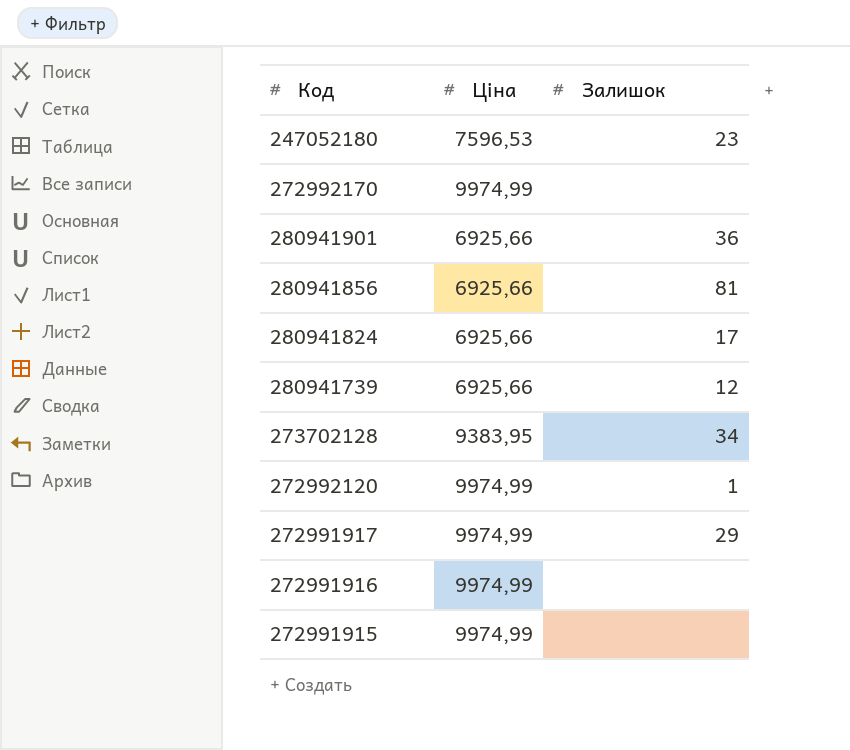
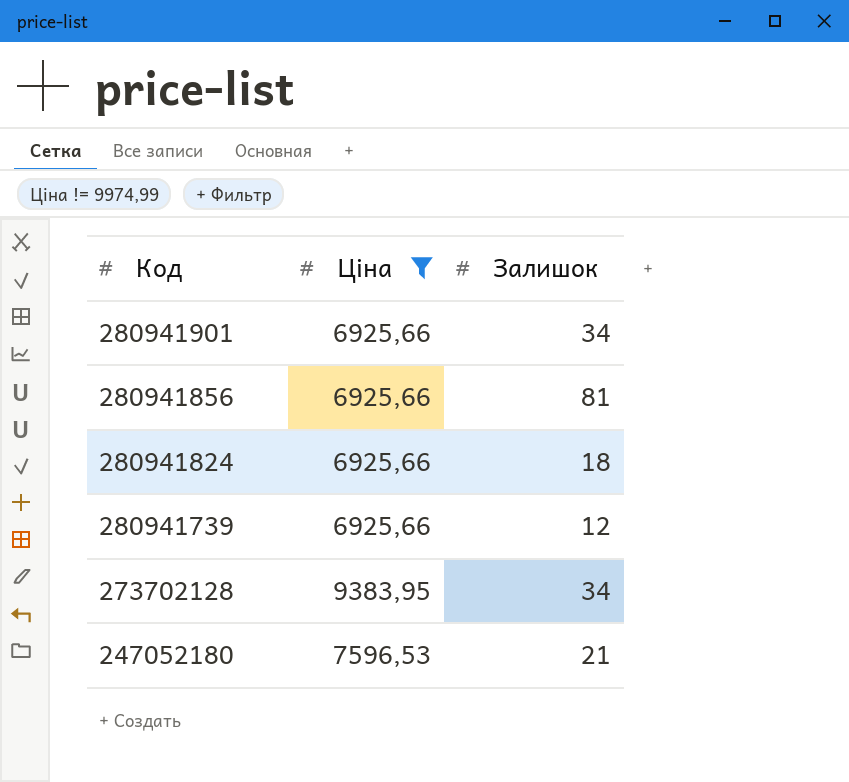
filter: none -> Ціна != 9974,99
row order: none -> Код descending
280941901 | Залишок: 36 -> 34
280941824 | Залишок: 17 -> 18
247052180 | Залишок: 23 -> 21

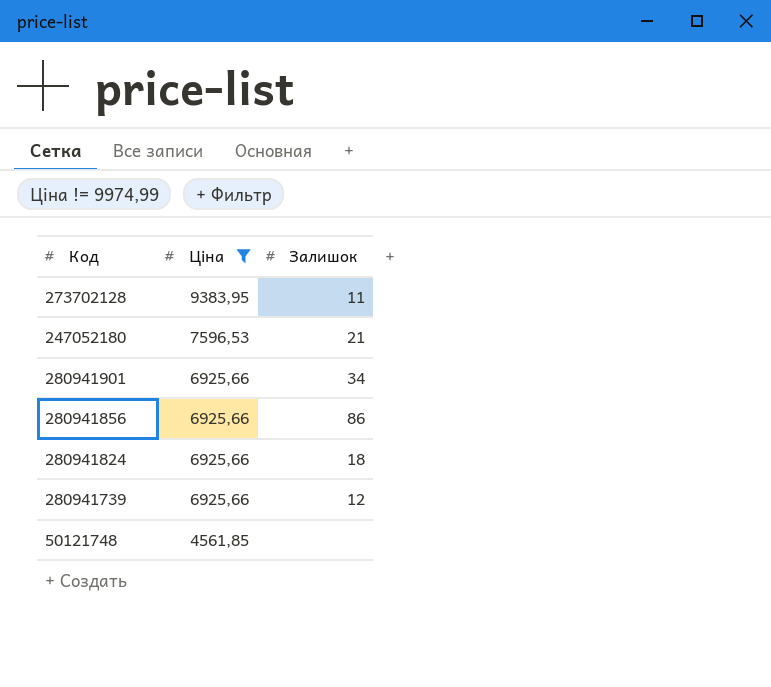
row order: Код descending -> Ціна descending
273702128 | Залишок: 34 -> 11
280941856 | Залишок: 81 -> 86
row 50121748: none -> 4561,85 | none

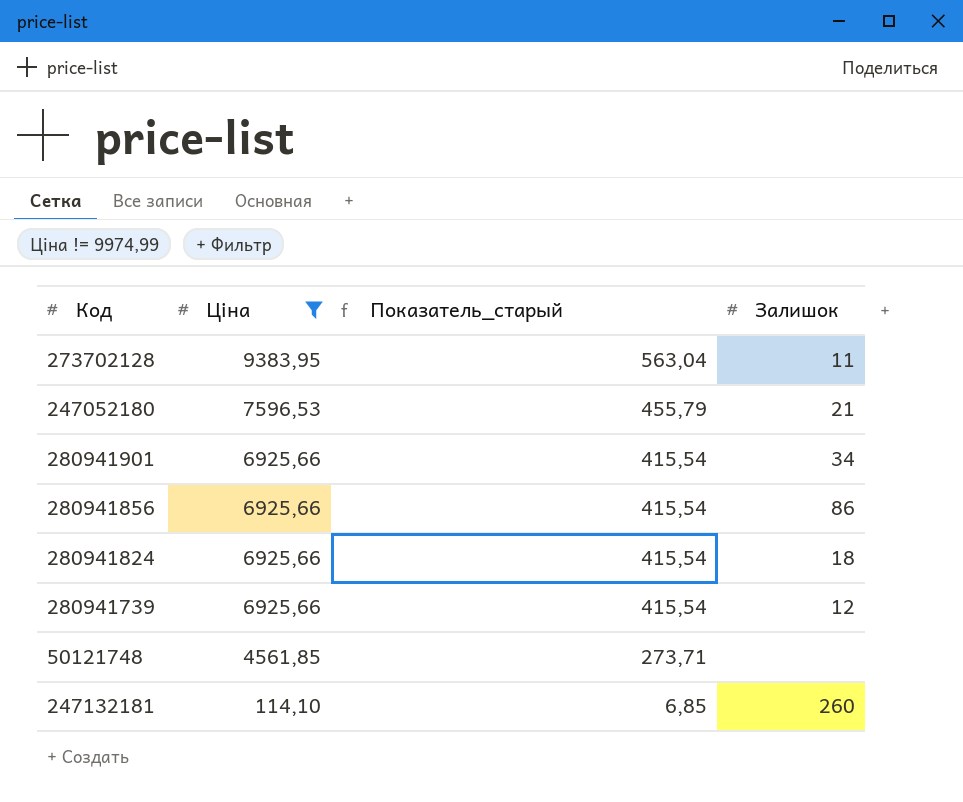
column Показатель_старый | formula: none -> [Ціна] * 0,06
row 247132181: none -> 114,10 | 6,85 | 260

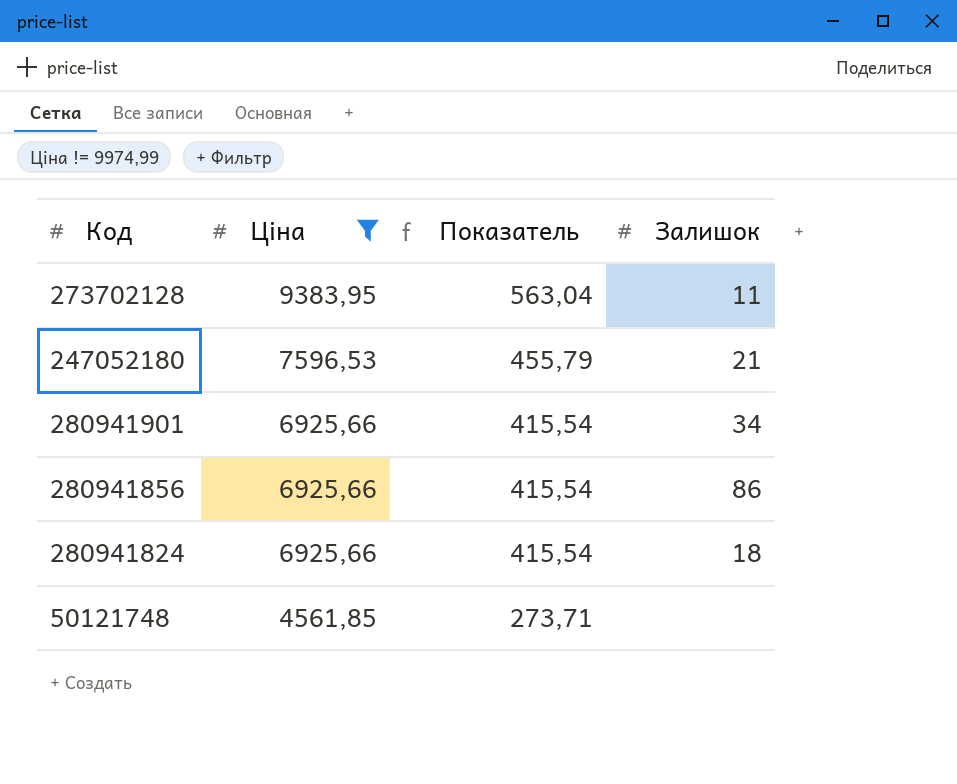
column name: Показатель_старый -> Показатель
row 280941739: 6925,66 | 415,54 | 12 -> none
row 247132181: 114,10 | 6,85 | 260 -> none

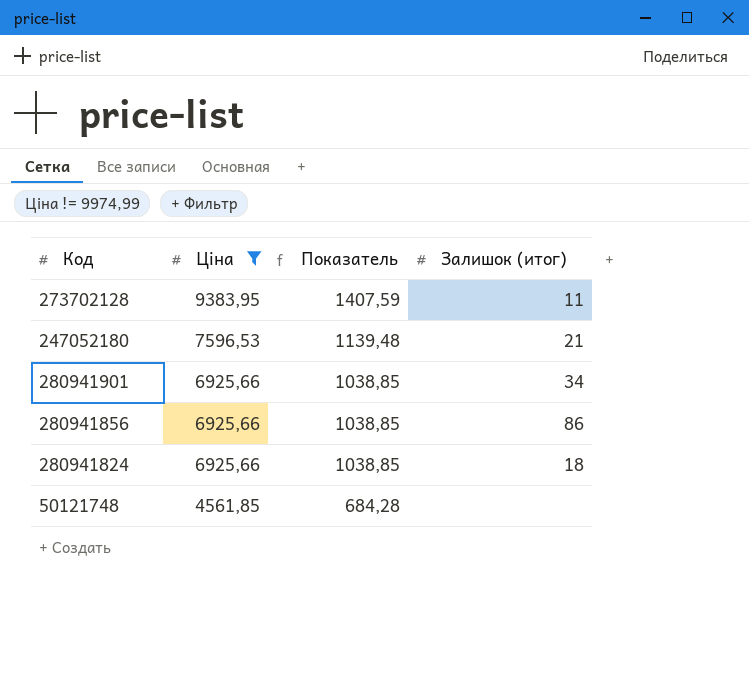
column Показатель | formula: [Ціна] * 0,06 -> [Ціна] * 0,15
column name: Залишок -> Залишок (итог)

